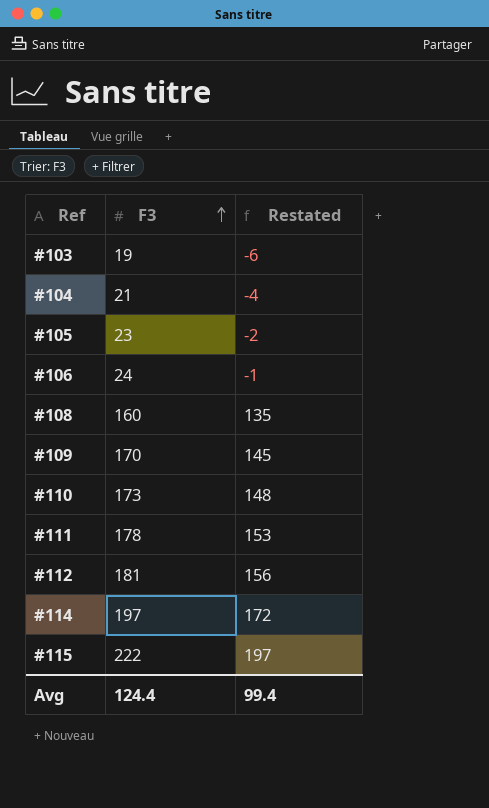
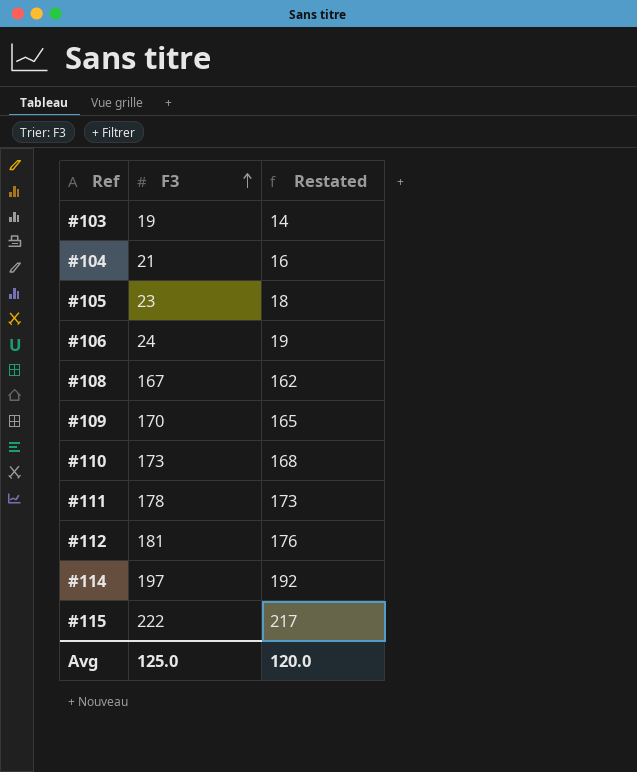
column Restated | formula: [F3] - 25 -> [F3] - 5
#108 | F3: 160 -> 167
Avg | F3: 124.4 -> 125.0
Avg | Restated: 99.4 -> 120.0

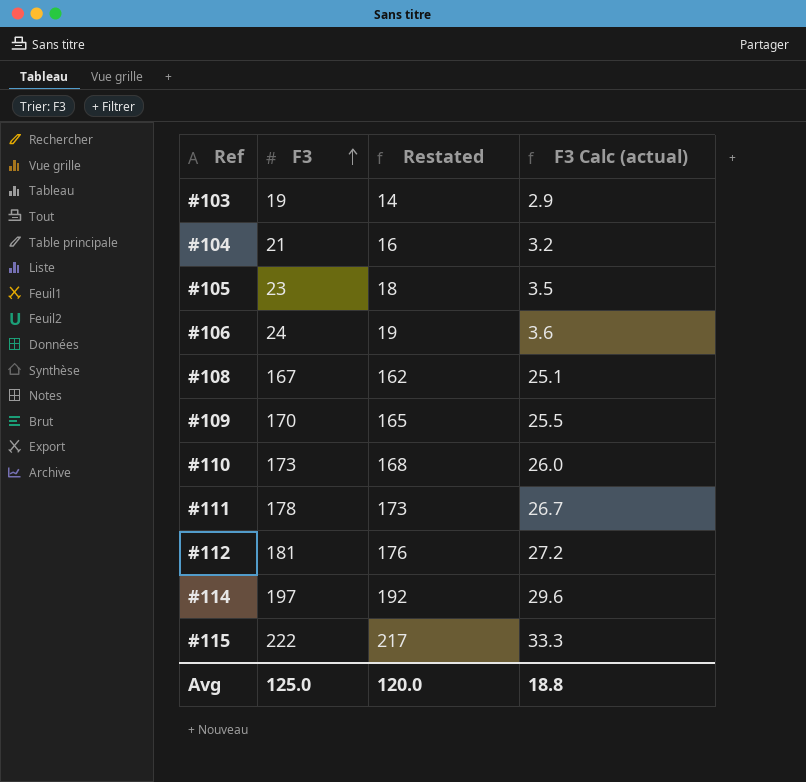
column F3 Calc (actual) | formula: none -> [F3] * 0.15

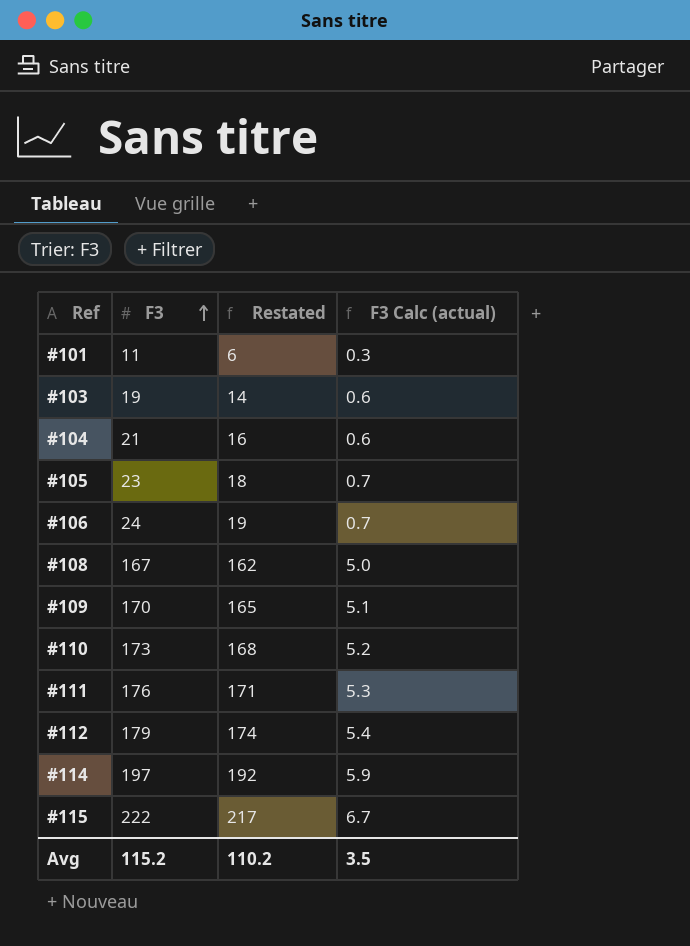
column F3 Calc (actual) | formula: [F3] * 0.15 -> [F3] * 0.03
row #101: none -> 11 | 6 | 0.3
#111 | F3: 178 -> 176
#111 | Restated: 173 -> 171
#112 | F3: 181 -> 179
#112 | Restated: 176 -> 174
Avg | F3: 125.0 -> 115.2
Avg | Restated: 120.0 -> 110.2
Avg | F3 Calc (actual): 18.8 -> 3.5

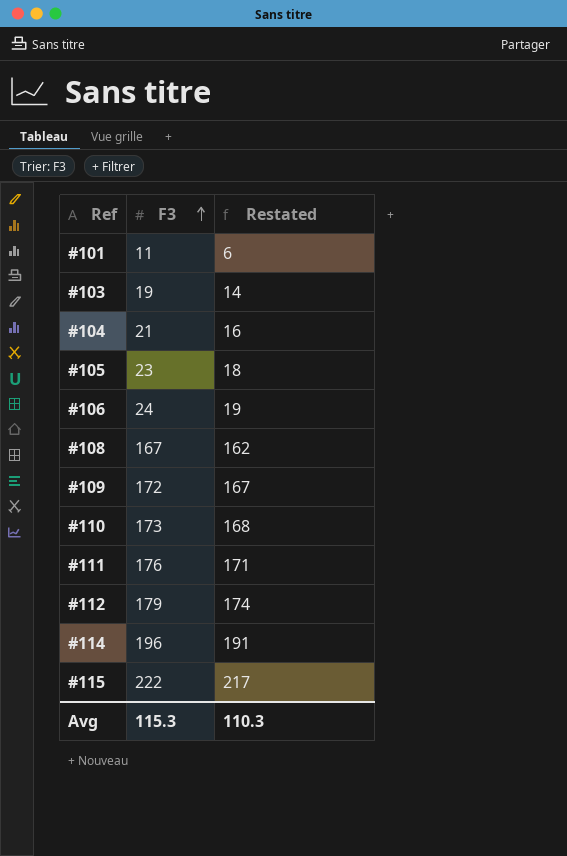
column F3 Calc (actual) | formula: [F3] * 0.03 -> none
#109 | F3: 170 -> 172
#109 | Restated: 165 -> 167
#114 | F3: 197 -> 196
#114 | Restated: 192 -> 191
Avg | F3: 115.2 -> 115.3
Avg | Restated: 110.2 -> 110.3

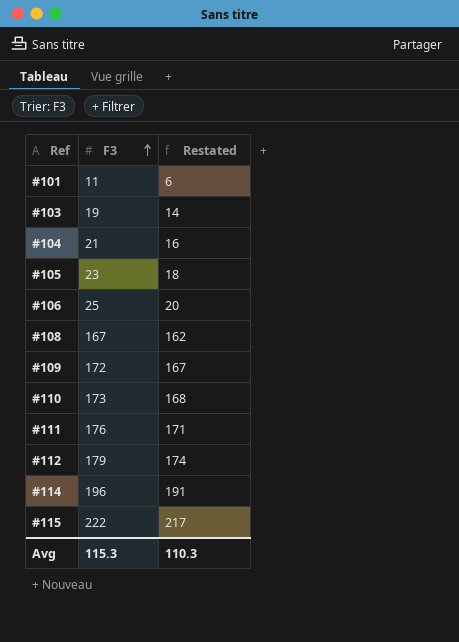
#106 | F3: 24 -> 25
#106 | Restated: 19 -> 20

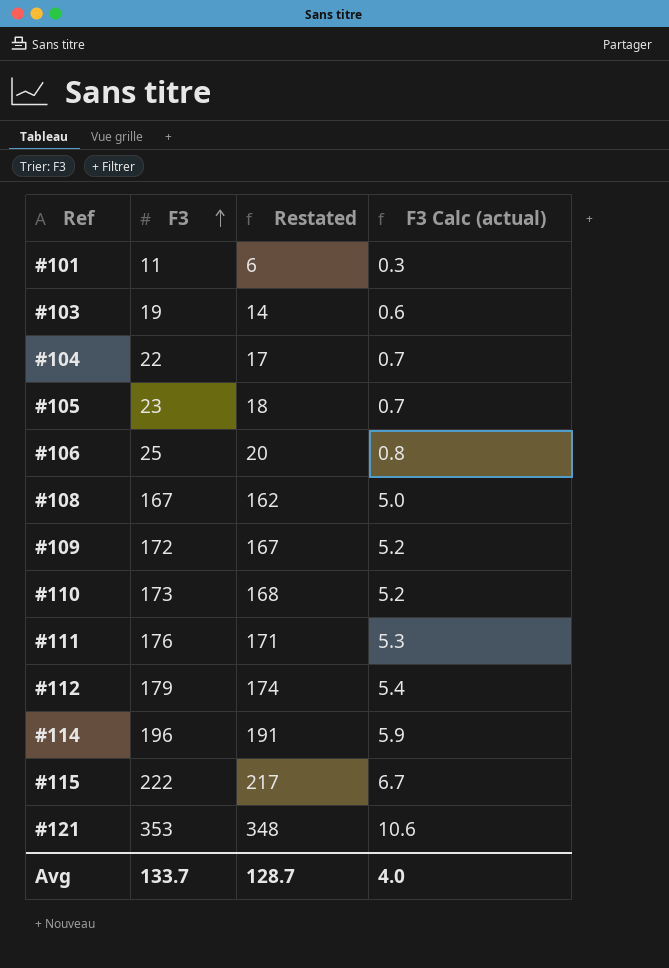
column F3 Calc (actual) | formula: none -> [F3] * 0.03
#104 | F3: 21 -> 22
#104 | Restated: 16 -> 17
row #121: none -> 353 | 348 | 10.6
Avg | F3: 115.3 -> 133.7
Avg | Restated: 110.3 -> 128.7

